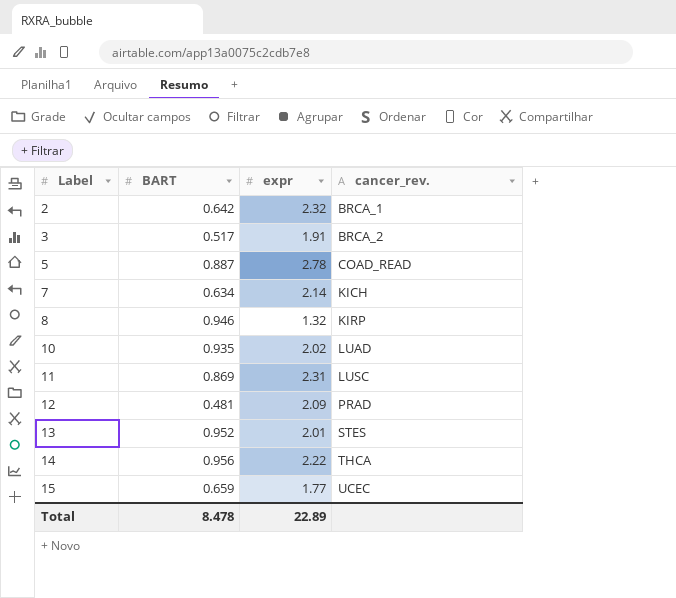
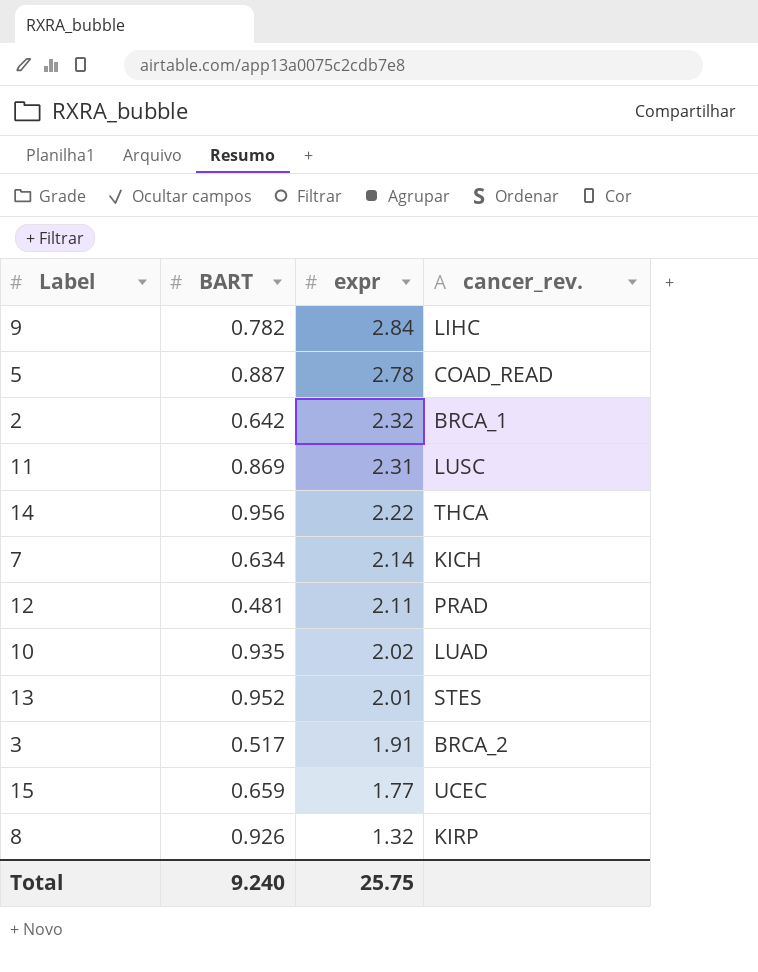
row order: Label ascending -> expr descending
row 9: none -> 0.782 | 2.84 | LIHC
12 | expr: 2.09 -> 2.11
8 | BART: 0.946 -> 0.926
Total | BART: 8.478 -> 9.240
Total | expr: 22.89 -> 25.75

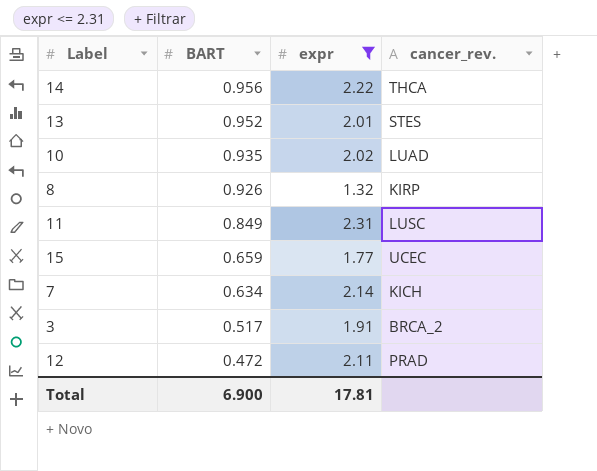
filter: none -> expr <= 2.31
row order: expr descending -> BART descending
11 | BART: 0.869 -> 0.849
12 | BART: 0.481 -> 0.472
Total | BART: 9.240 -> 6.900
Total | expr: 25.75 -> 17.81

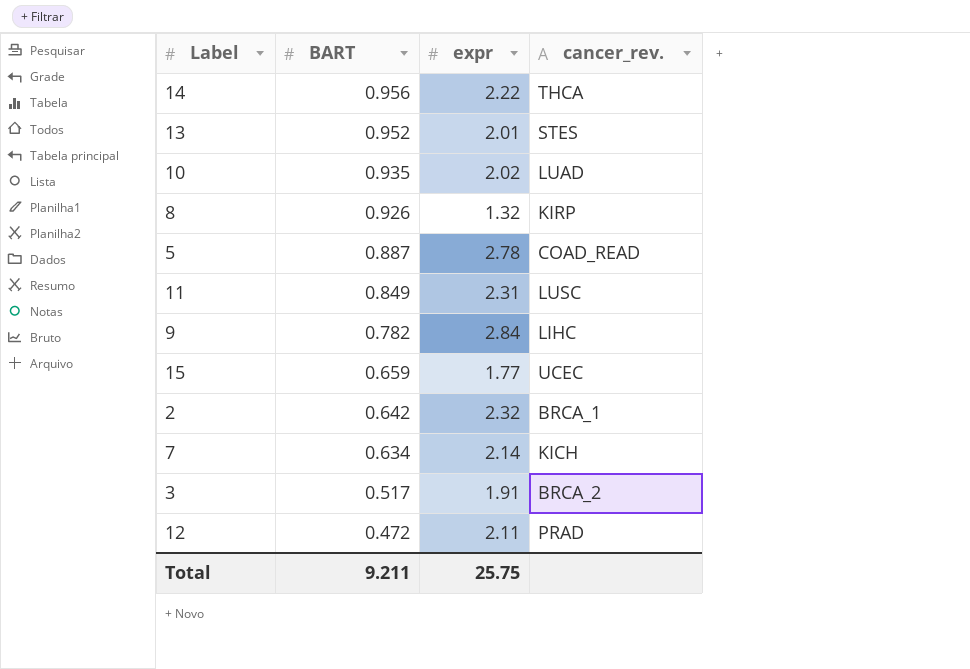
filter: expr <= 2.31 -> none
Total | BART: 6.900 -> 9.211
Total | expr: 17.81 -> 25.75

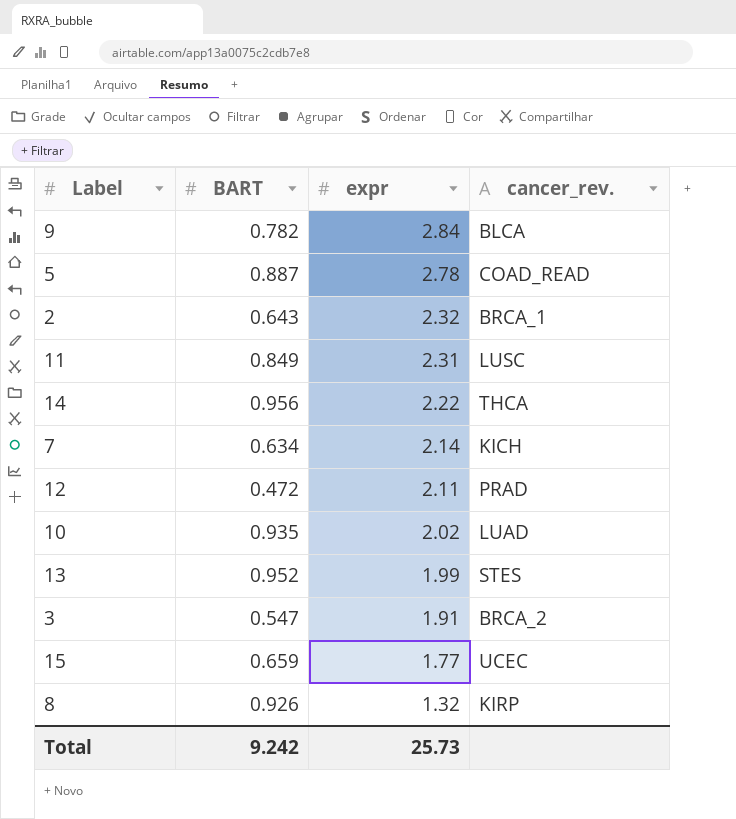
row order: BART descending -> expr descending
9 | cancer_rev.: LIHC -> BLCA
2 | BART: 0.642 -> 0.643
13 | expr: 2.01 -> 1.99
3 | BART: 0.517 -> 0.547
Total | BART: 9.211 -> 9.242
Total | expr: 25.75 -> 25.73

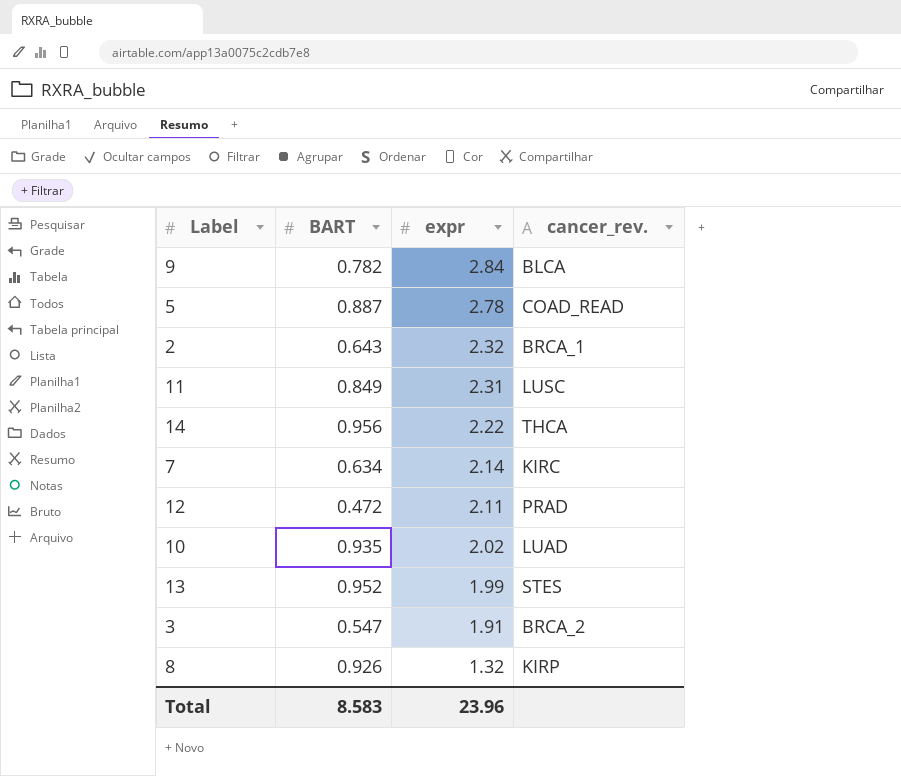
row 15: 0.659 | 1.77 | UCEC -> none
7 | cancer_rev.: KICH -> KIRC
Total | BART: 9.242 -> 8.583
Total | expr: 25.73 -> 23.96

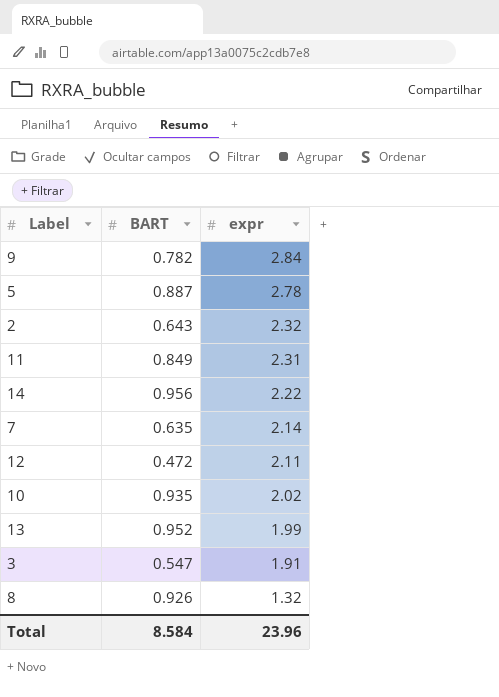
column cancer_rev. | position: 4 -> none
7 | BART: 0.634 -> 0.635
Total | BART: 8.583 -> 8.584

